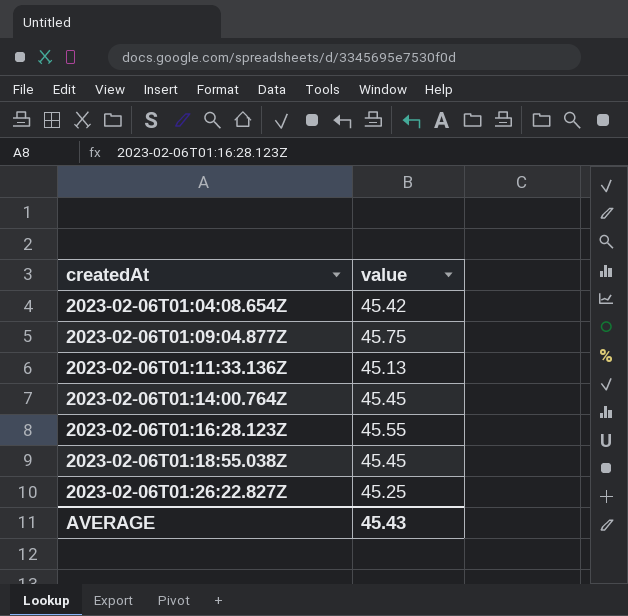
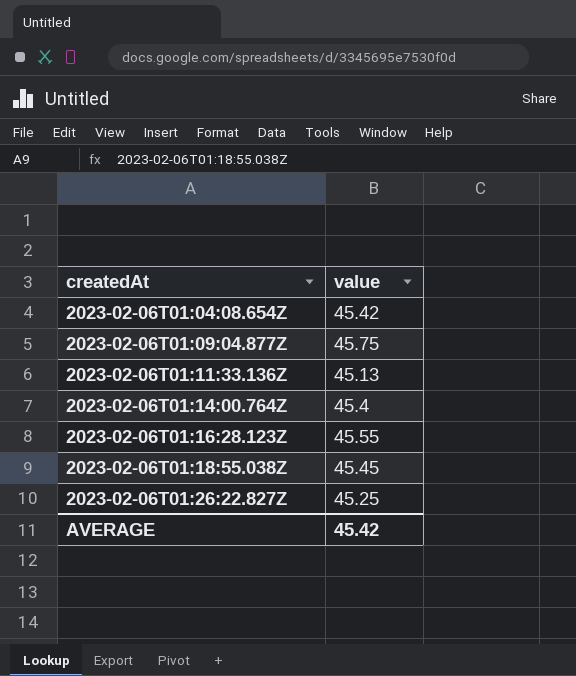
2023-02-06T01:14:00.764Z | value: 45.45 -> 45.4
AVERAGE | value: 45.43 -> 45.42

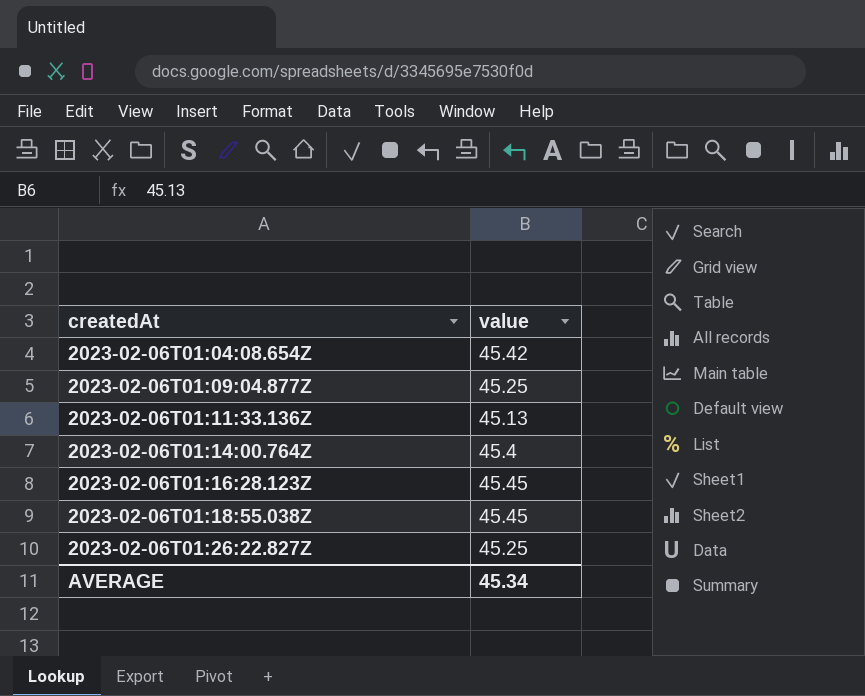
2023-02-06T01:09:04.877Z | value: 45.75 -> 45.25
2023-02-06T01:16:28.123Z | value: 45.55 -> 45.45
AVERAGE | value: 45.42 -> 45.34

